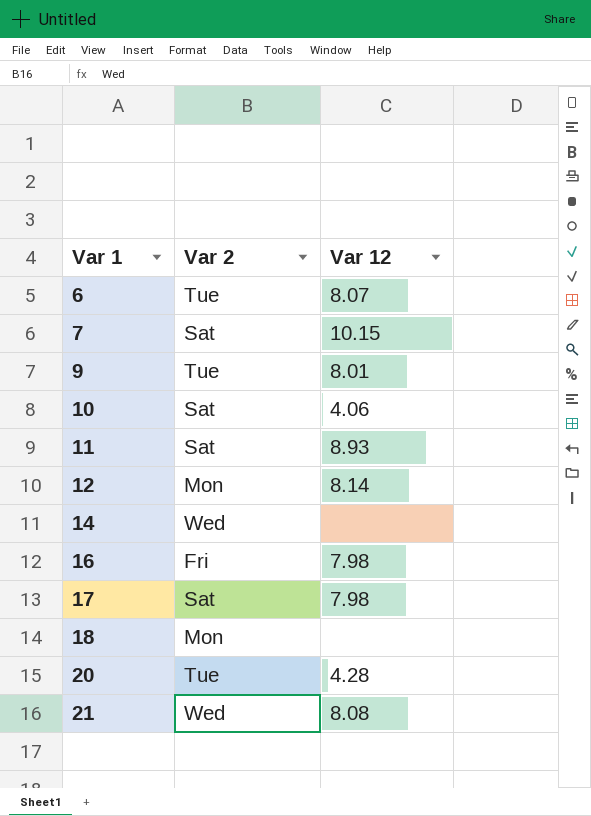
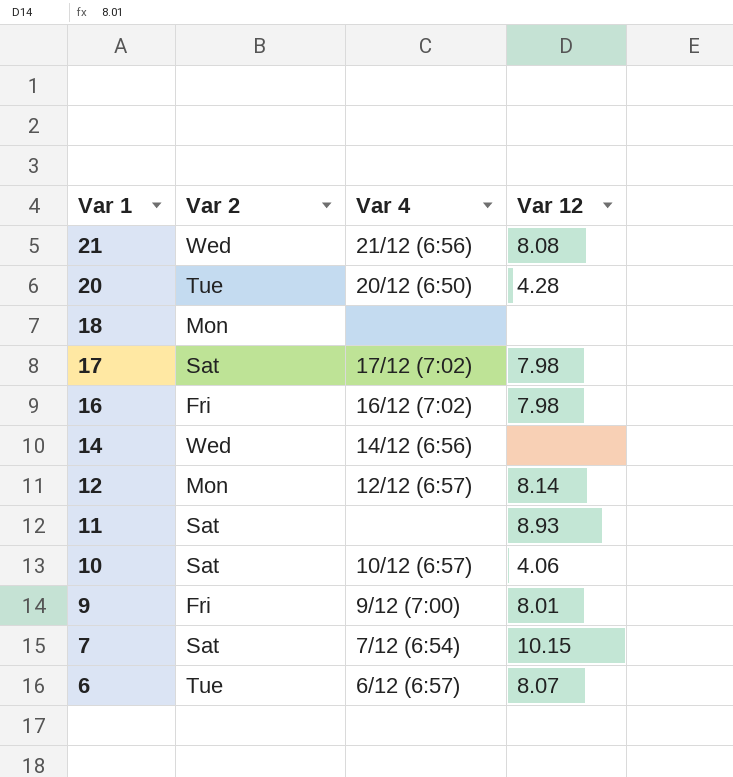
row order: Var 1 ascending -> Var 1 descending
column Var 4 | position: none -> 3
9 | Var 2: Tue -> Fri

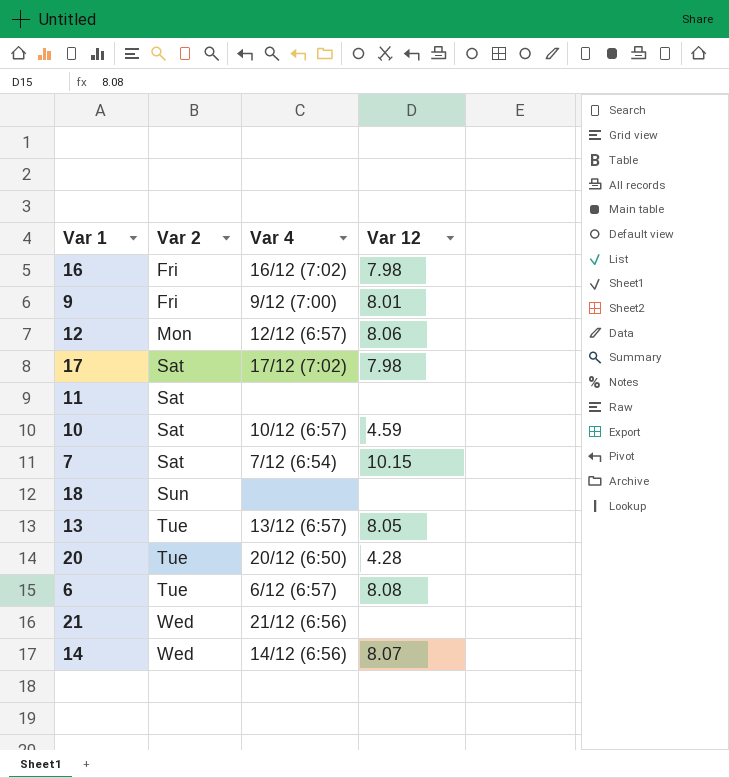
row order: Var 1 descending -> Var 2 ascending
12 | Var 12: 8.14 -> 8.06
11 | Var 12: 8.93 -> none
10 | Var 12: 4.06 -> 4.59
18 | Var 2: Mon -> Sun
row 13: none -> Tue | 13/12 (6:57) | 8.05
6 | Var 12: 8.07 -> 8.08
21 | Var 12: 8.08 -> none
14 | Var 12: none -> 8.07

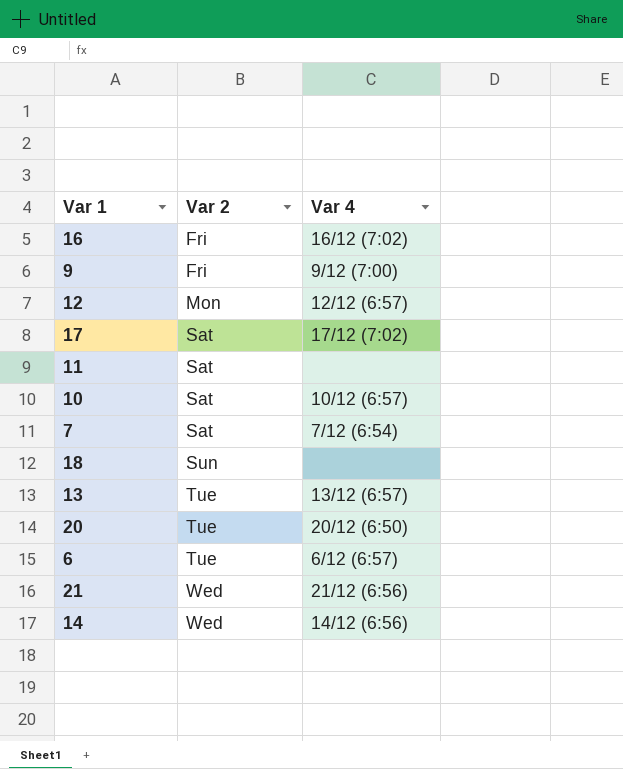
column Var 12 | position: 4 -> none

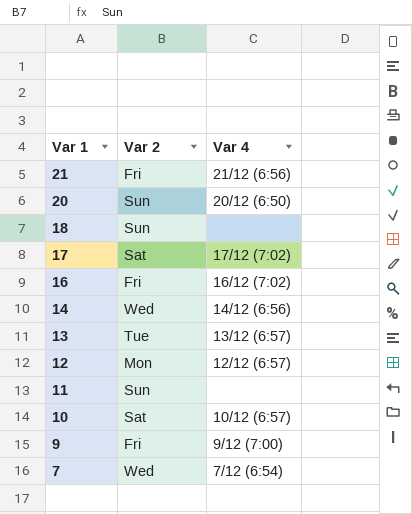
row order: Var 2 ascending -> Var 1 descending
row 6: Tue | 6/12 (6:57) -> none
21 | Var 2: Wed -> Fri
20 | Var 2: Tue -> Sun
11 | Var 2: Sat -> Sun
7 | Var 2: Sat -> Wed

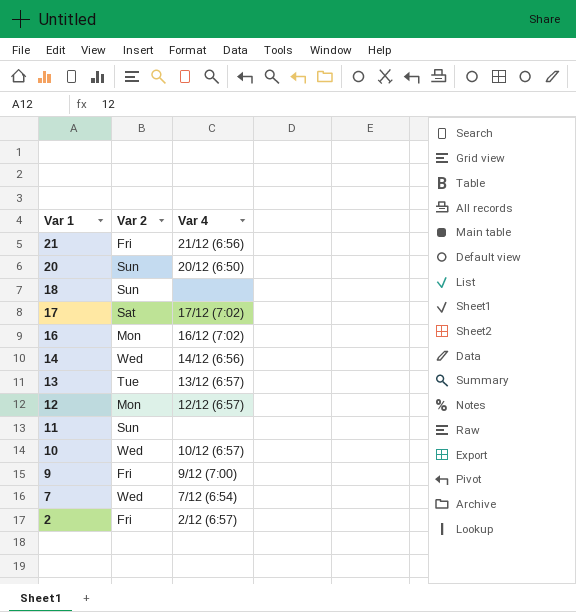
16 | Var 2: Fri -> Mon
10 | Var 2: Sat -> Wed
row 2: none -> Fri | 2/12 (6:57)

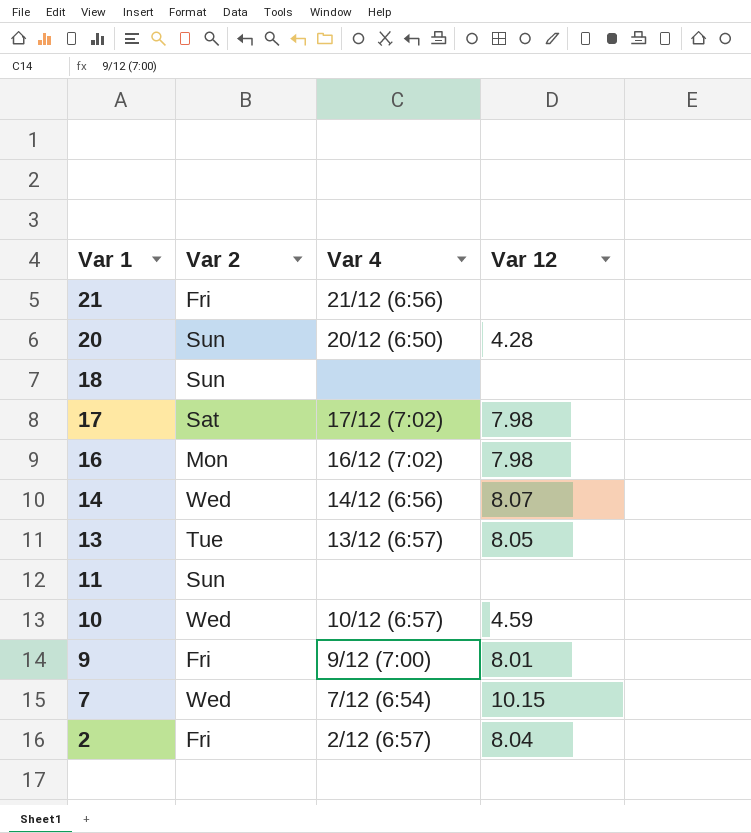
column Var 12 | position: none -> 4
row 12: Mon | 12/12 (6:57) -> none

